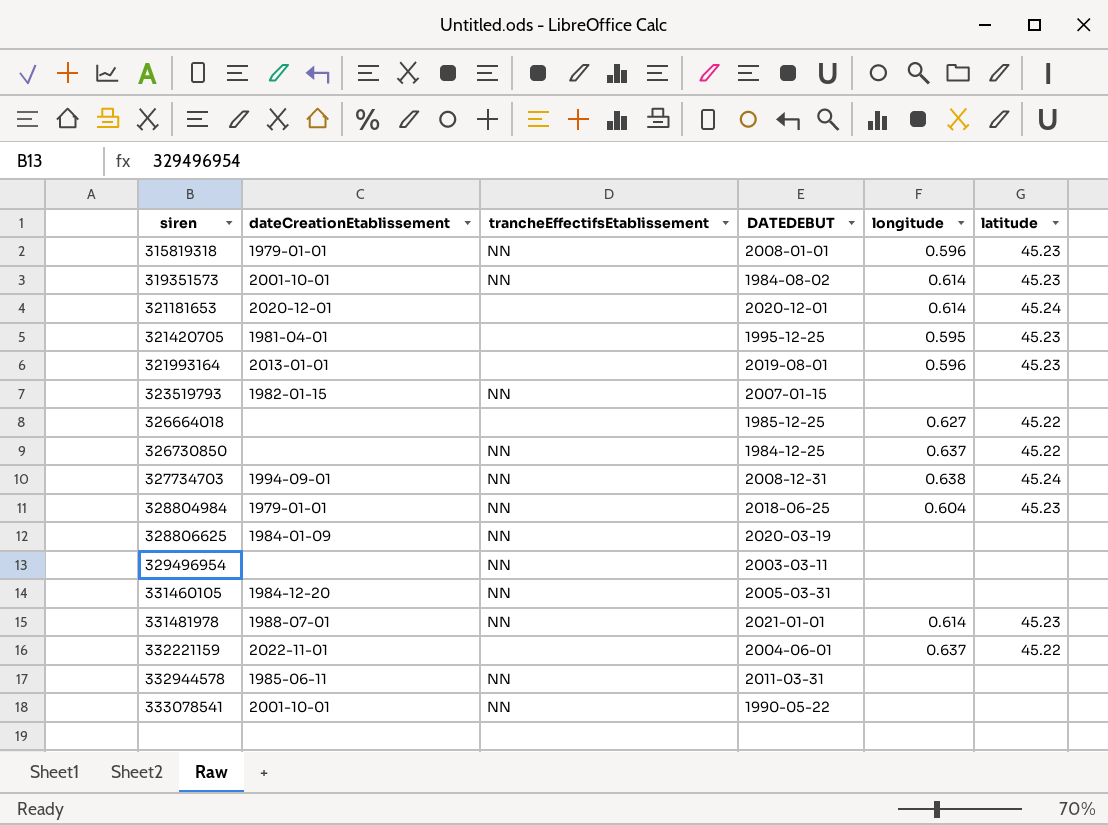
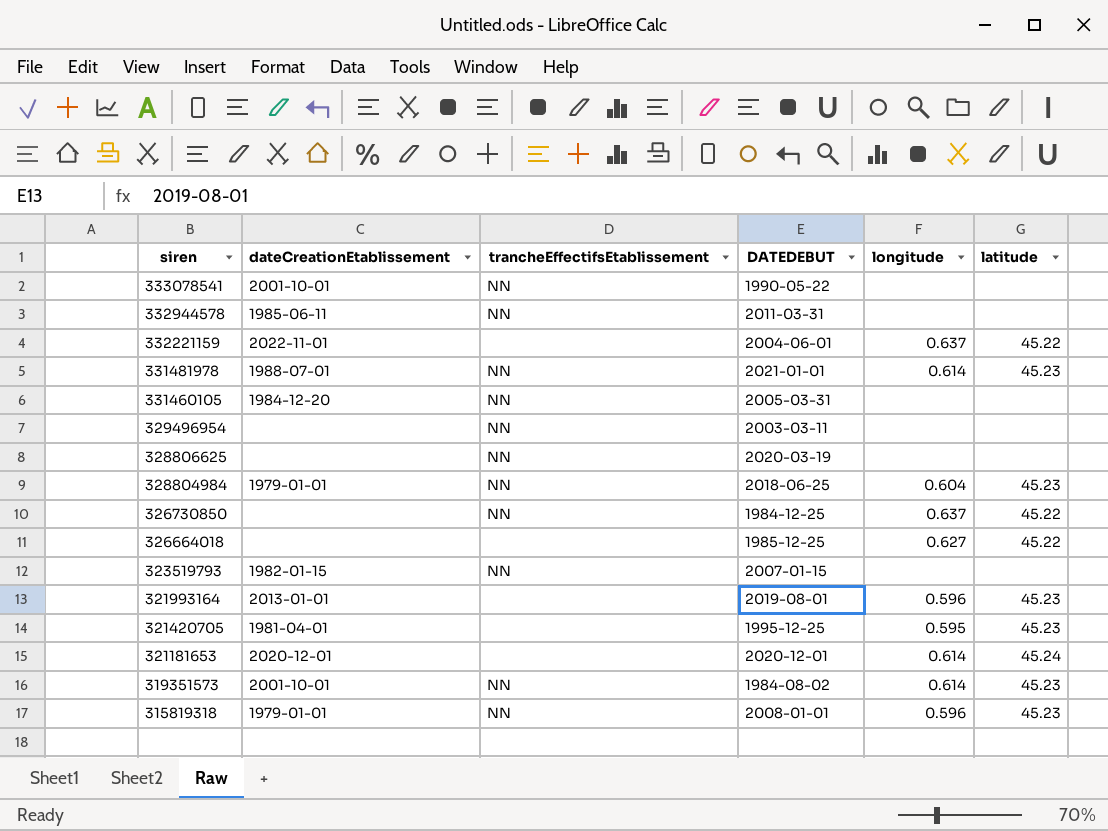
row order: siren ascending -> siren descending
row 327734703: 1994-09-01 | NN | 2008-12-31 | 0.638 | 45.24 -> none
328806625 | dateCreationEtablissement: 1984-01-09 -> none

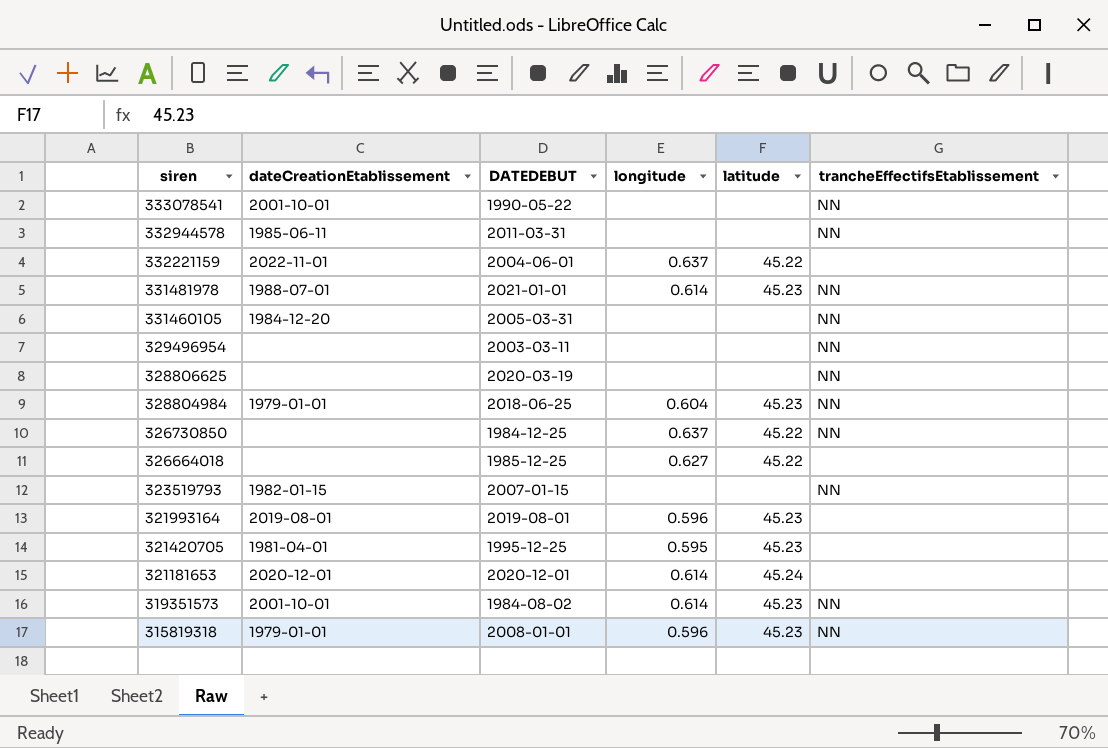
column trancheEffectifsEtablissement | position: 3 -> 6
321993164 | dateCreationEtablissement: 2013-01-01 -> 2019-08-01

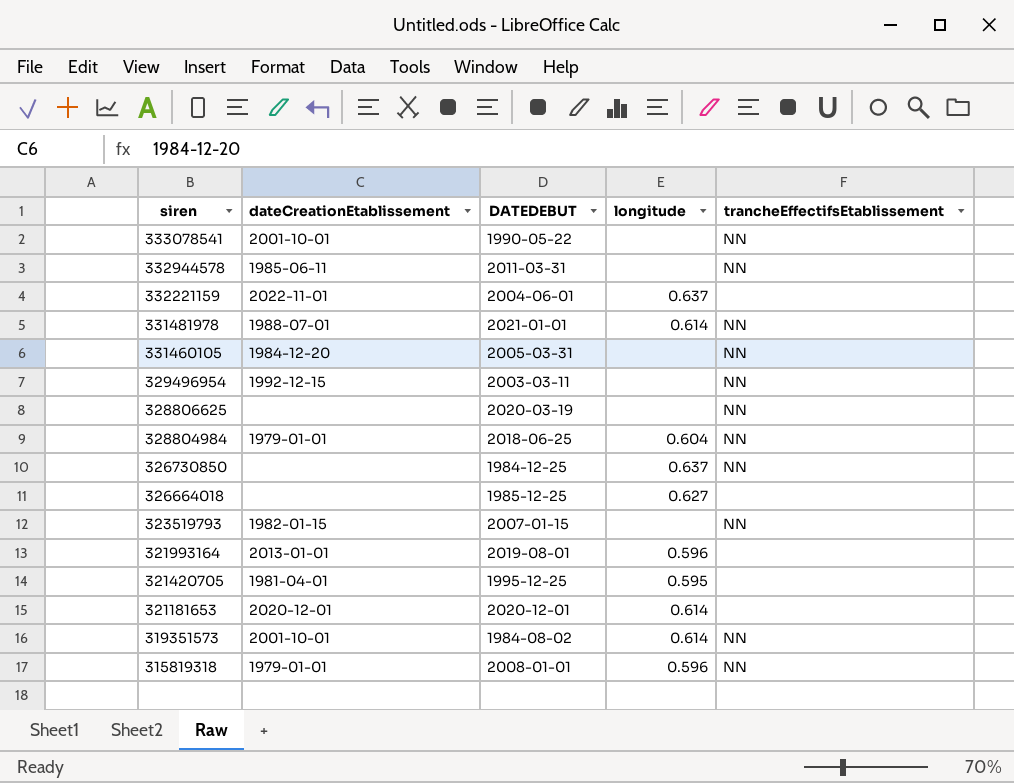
column latitude | position: 5 -> none
329496954 | dateCreationEtablissement: none -> 1992-12-15
321993164 | dateCreationEtablissement: 2019-08-01 -> 2013-01-01

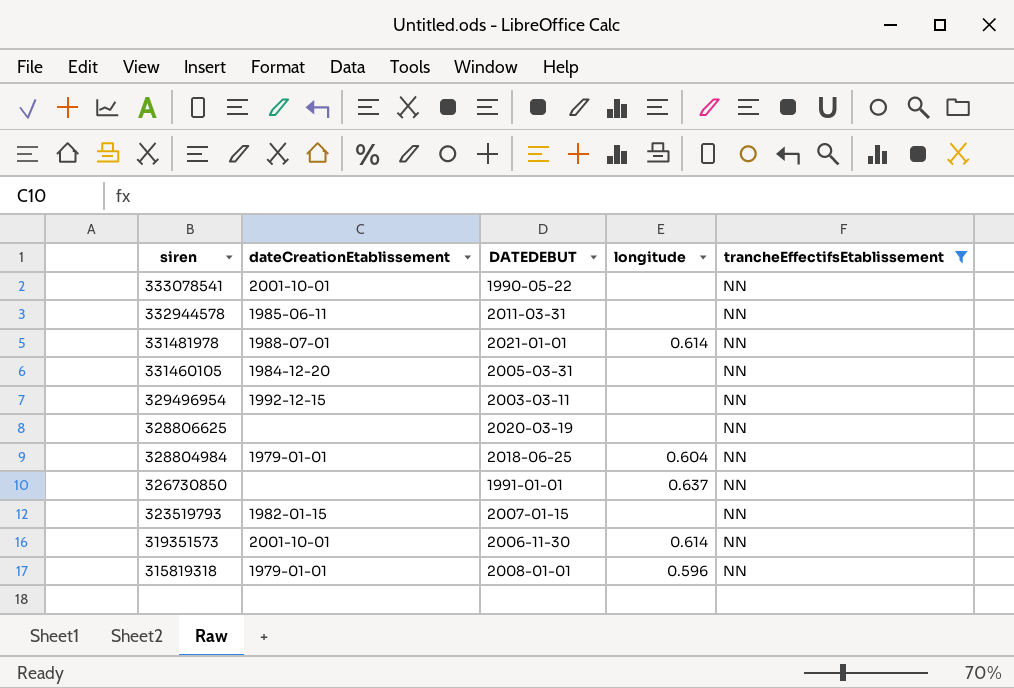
filter: none -> trancheEffectifsEtablissement = NN
326730850 | DATEDEBUT: 1984-12-25 -> 1991-01-01
319351573 | DATEDEBUT: 1984-08-02 -> 2006-11-30

